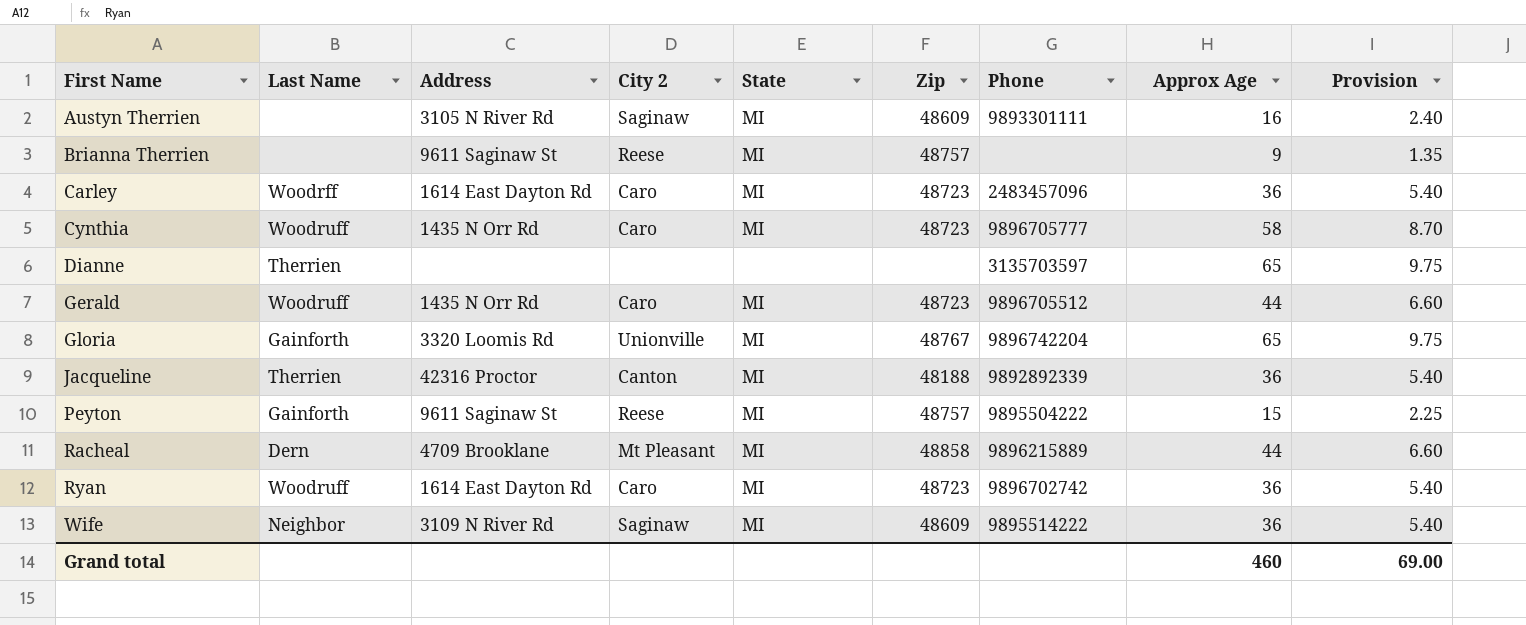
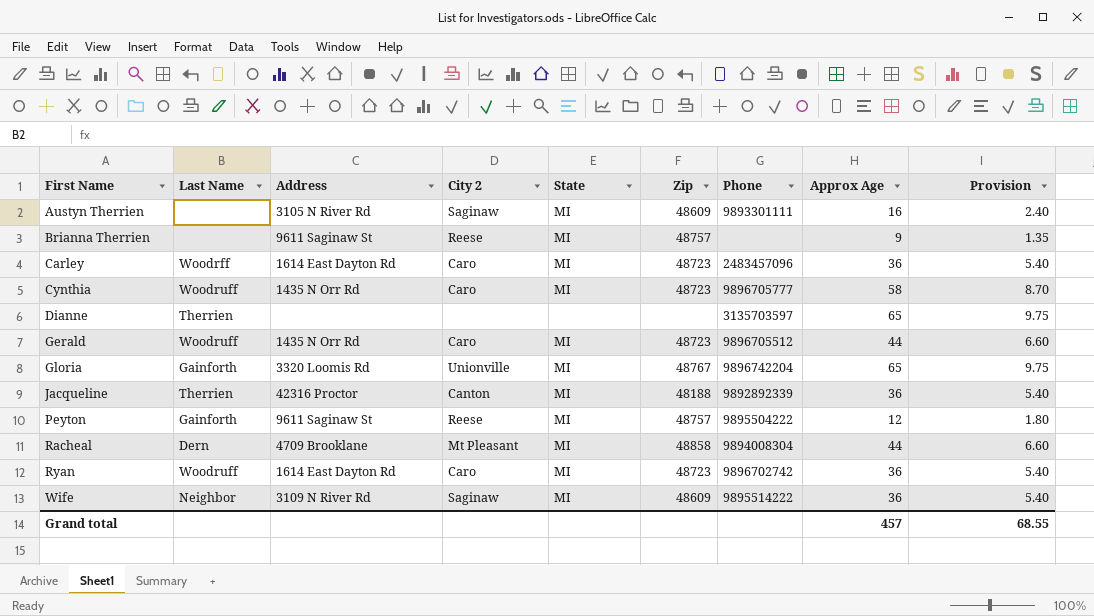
Peyton | Approx Age: 15 -> 12
Peyton | Provision: 2.25 -> 1.80
Racheal | Phone: 9896215889 -> 9894008304
Grand total | Approx Age: 460 -> 457
Grand total | Provision: 69.00 -> 68.55

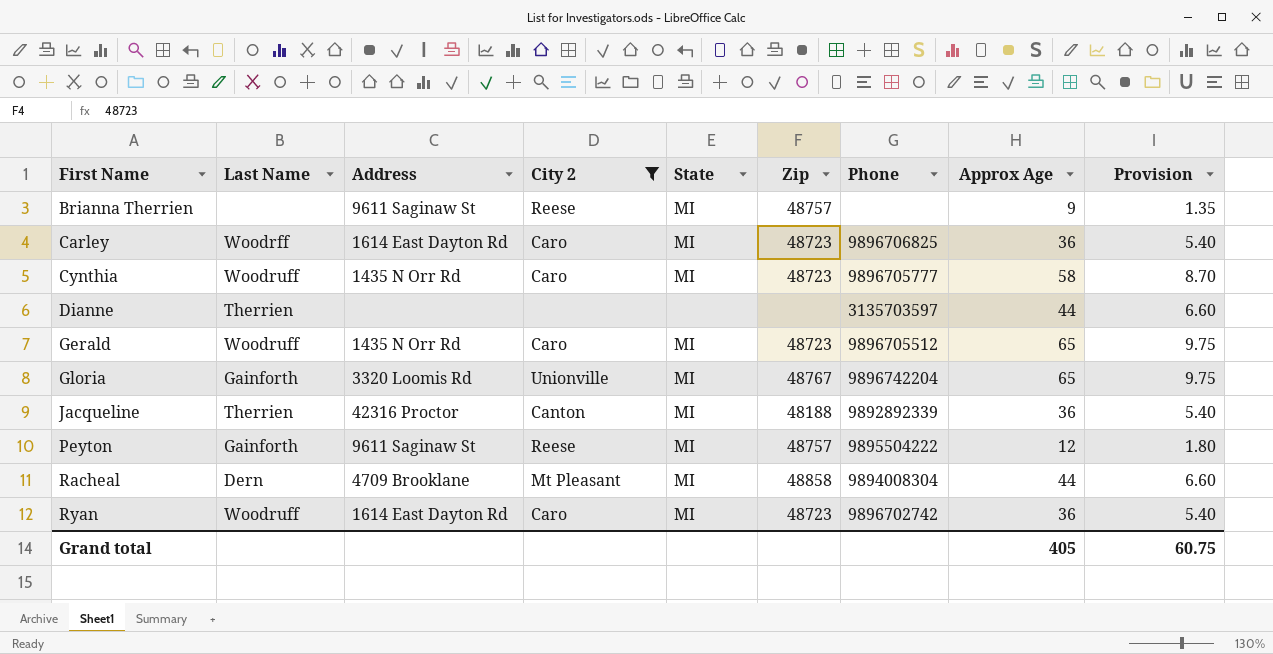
filter: none -> City 2 != Saginaw
Carley | Phone: 2483457096 -> 9896706825
Dianne | Approx Age: 65 -> 44
Dianne | Provision: 9.75 -> 6.60
Gerald | Approx Age: 44 -> 65
Gerald | Provision: 6.60 -> 9.75
Grand total | Approx Age: 457 -> 405
Grand total | Provision: 68.55 -> 60.75

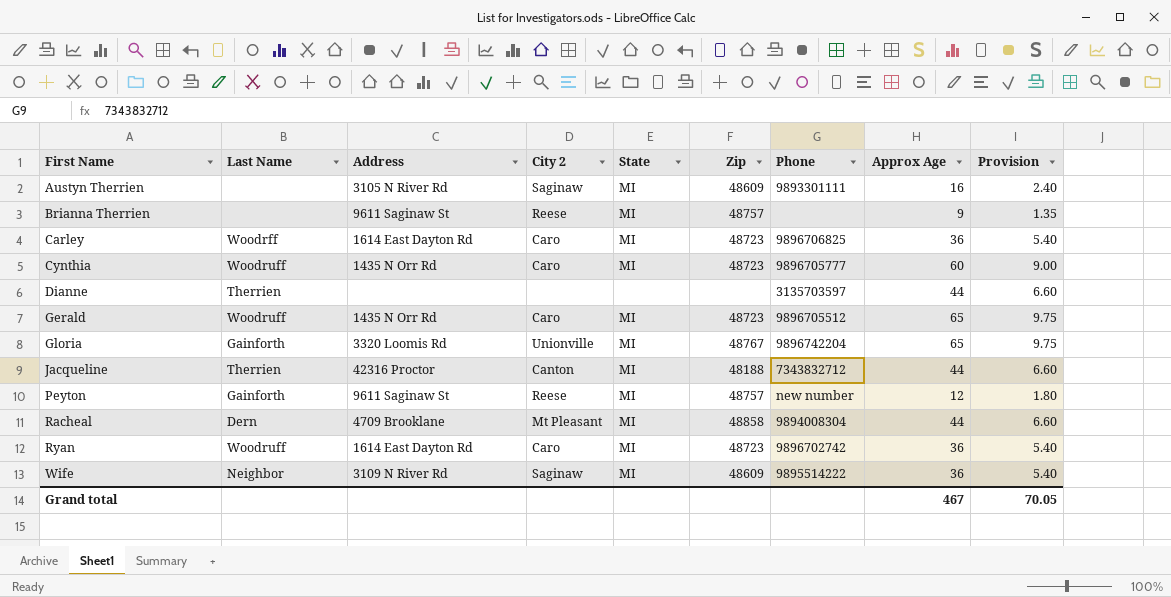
filter: City 2 != Saginaw -> none
Cynthia | Approx Age: 58 -> 60
Cynthia | Provision: 8.70 -> 9.00
Jacqueline | Phone: 9892892339 -> 7343832712
Jacqueline | Approx Age: 36 -> 44
Jacqueline | Provision: 5.40 -> 6.60
Peyton | Phone: 9895504222 -> new number
Grand total | Approx Age: 405 -> 467
Grand total | Provision: 60.75 -> 70.05

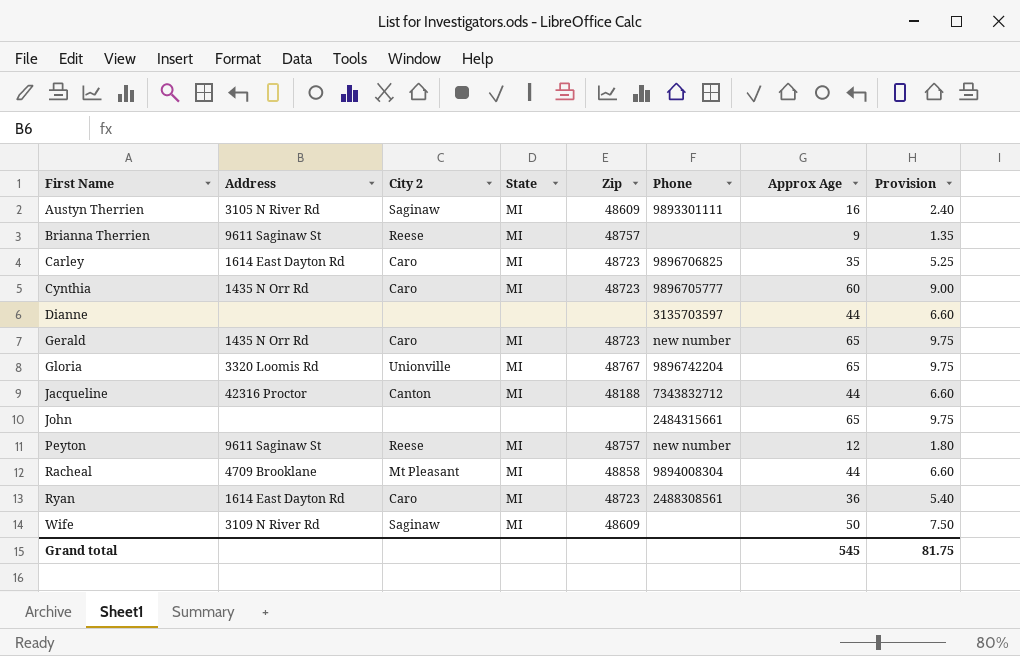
column Last Name | position: 2 -> none
Carley | Approx Age: 36 -> 35
Carley | Provision: 5.40 -> 5.25
Gerald | Phone: 9896705512 -> new number
row John: none -> none | none | none | none | 2484315661 | 65 | 9.75
Ryan | Phone: 9896702742 -> 2488308561
Wife | Phone: 9895514222 -> none
Wife | Approx Age: 36 -> 50
Wife | Provision: 5.40 -> 7.50
Grand total | Approx Age: 467 -> 545
Grand total | Provision: 70.05 -> 81.75

